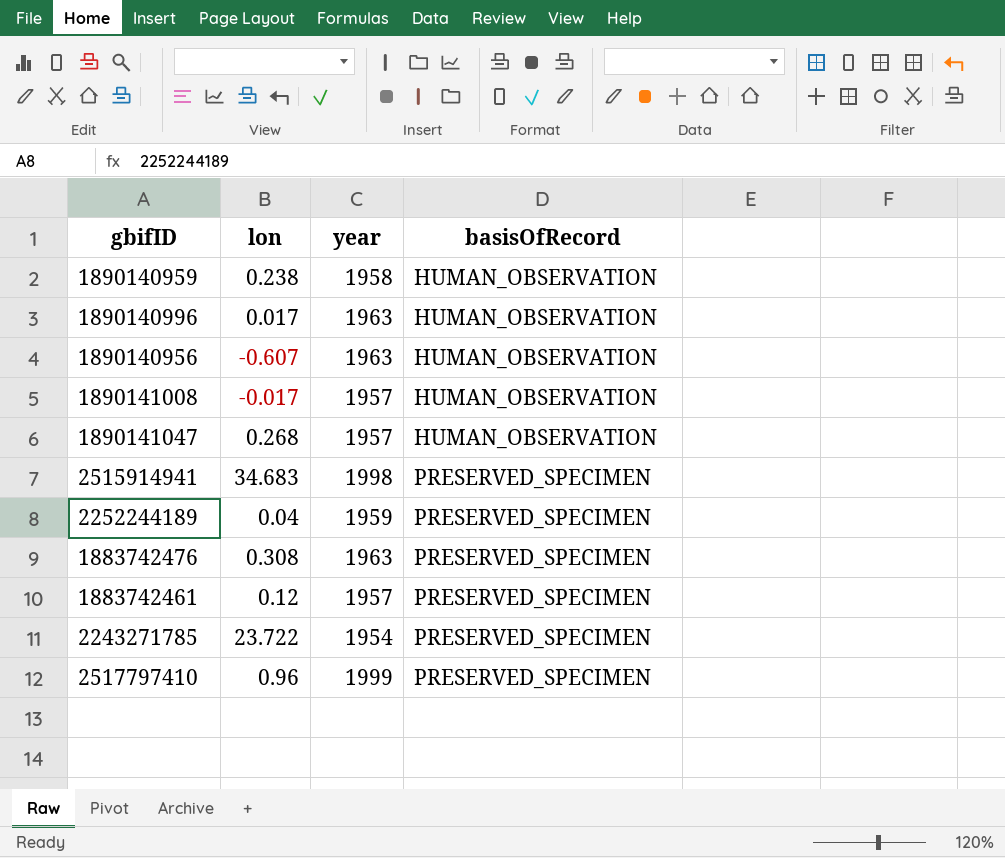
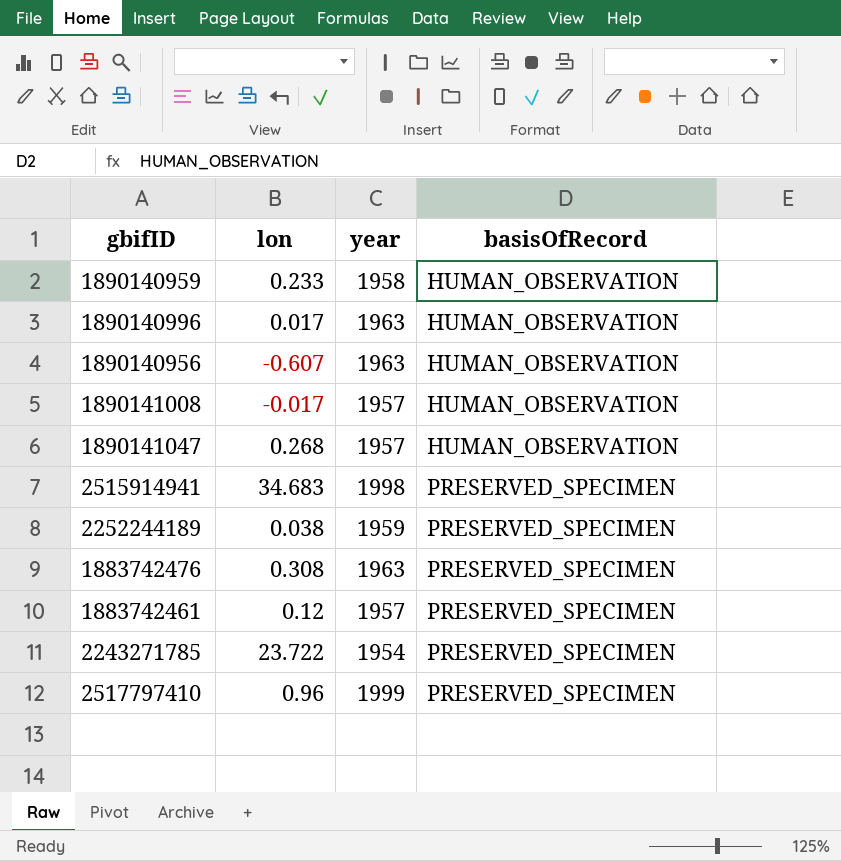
1890140959 | lon: 0.238 -> 0.233
2252244189 | lon: 0.04 -> 0.038

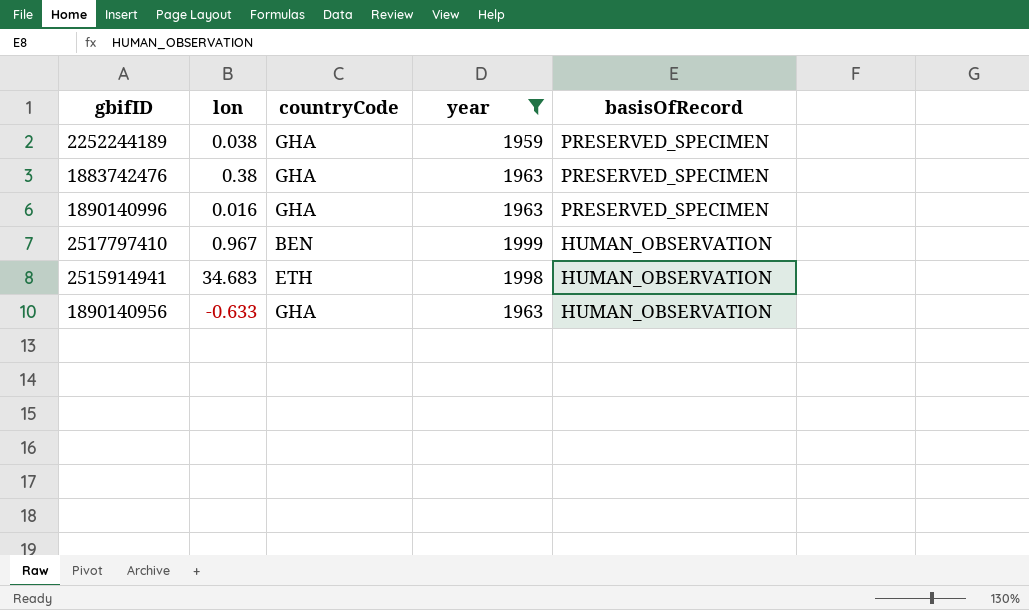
filter: none -> year >= 1959
row order: basisOfRecord ascending -> basisOfRecord descending
column countryCode | position: none -> 3
1883742476 | lon: 0.308 -> 0.38
1890140996 | lon: 0.017 -> 0.016
1890140996 | basisOfRecord: HUMAN_OBSERVATION -> PRESERVED_SPECIMEN
2517797410 | lon: 0.96 -> 0.967
2517797410 | basisOfRecord: PRESERVED_SPECIMEN -> HUMAN_OBSERVATION
2515914941 | basisOfRecord: PRESERVED_SPECIMEN -> HUMAN_OBSERVATION
1890140956 | lon: -0.607 -> -0.633

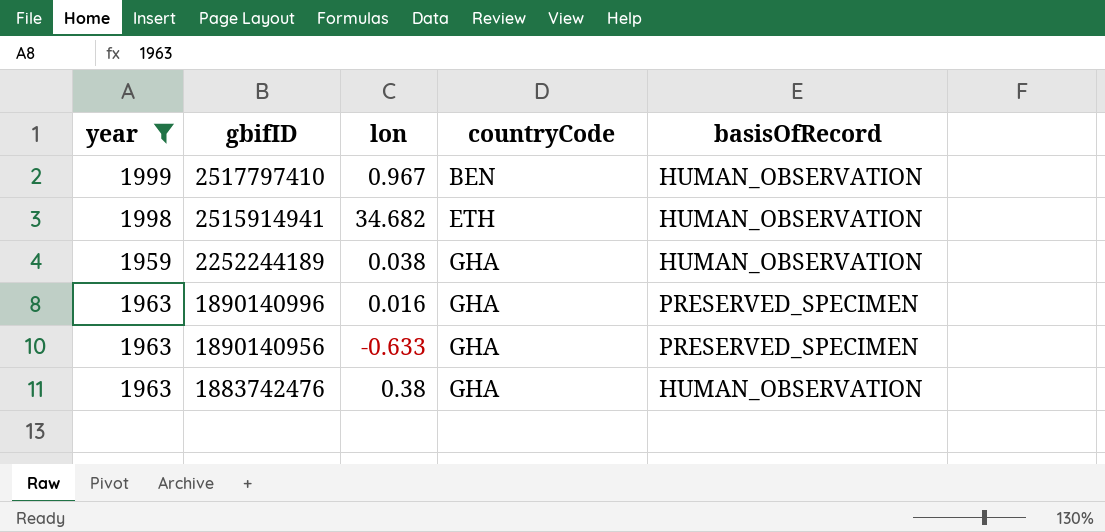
row order: basisOfRecord descending -> gbifID descending
column year | position: 4 -> 1
2515914941 | lon: 34.683 -> 34.682
2252244189 | basisOfRecord: PRESERVED_SPECIMEN -> HUMAN_OBSERVATION
1890140956 | basisOfRecord: HUMAN_OBSERVATION -> PRESERVED_SPECIMEN
1883742476 | basisOfRecord: PRESERVED_SPECIMEN -> HUMAN_OBSERVATION

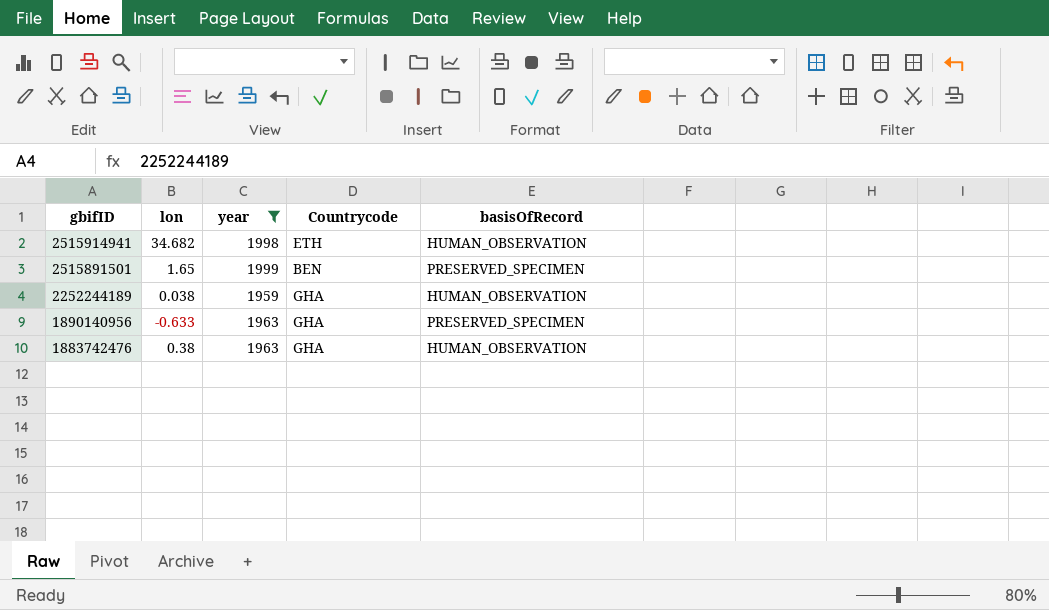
column year | position: 1 -> 3
column name: countryCode -> Countrycode
row 2517797410: 1999 | 0.967 | BEN | HUMAN_OBSERVATION -> none
row 1890140996: 1963 | 0.016 | GHA | PRESERVED_SPECIMEN -> none
row 2515891501: none -> 1.65 | 1999 | BEN | PRESERVED_SPECIMEN

